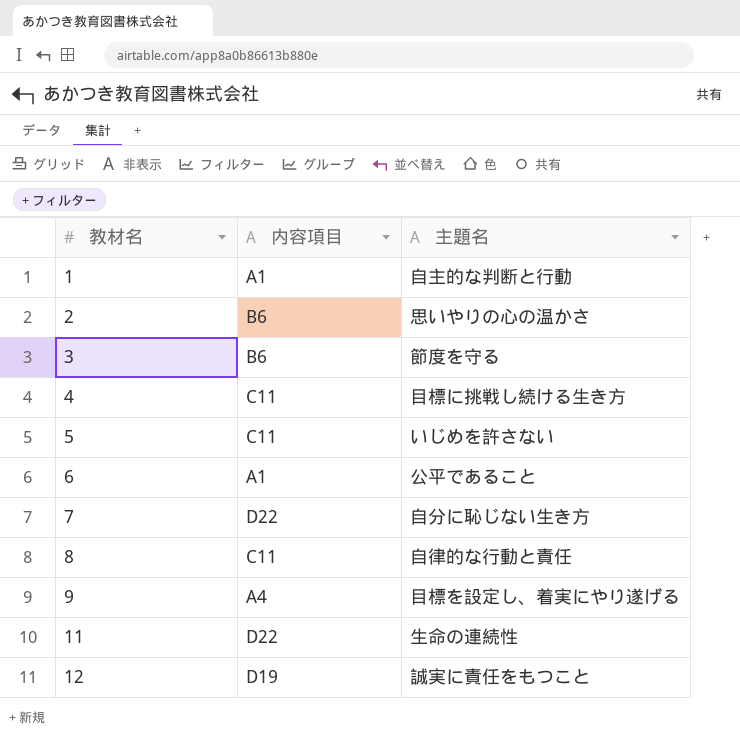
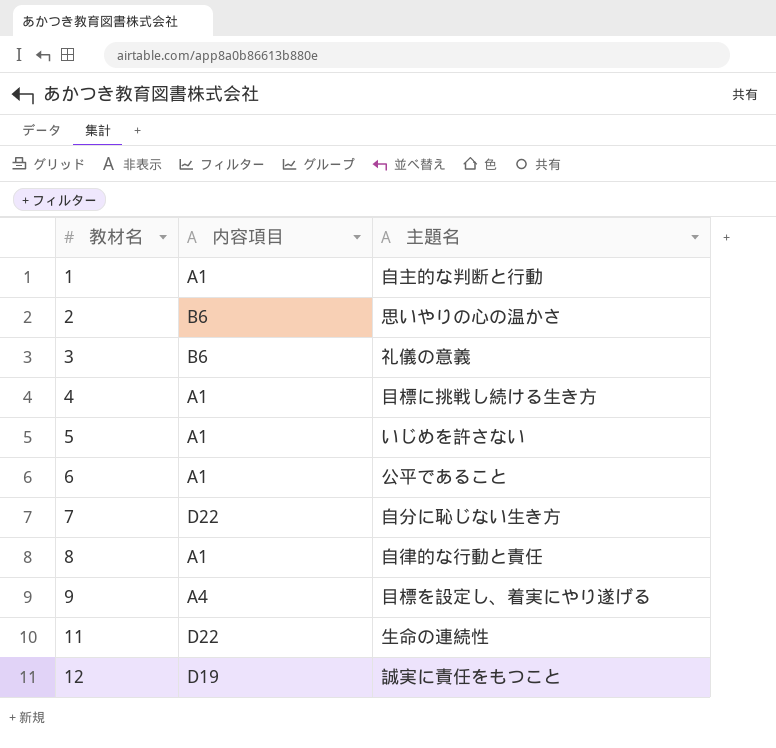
3 | 主題名: 節度を守る -> 礼儀の意義
4 | 内容項目: C11 -> A1
5 | 内容項目: C11 -> A1
8 | 内容項目: C11 -> A1

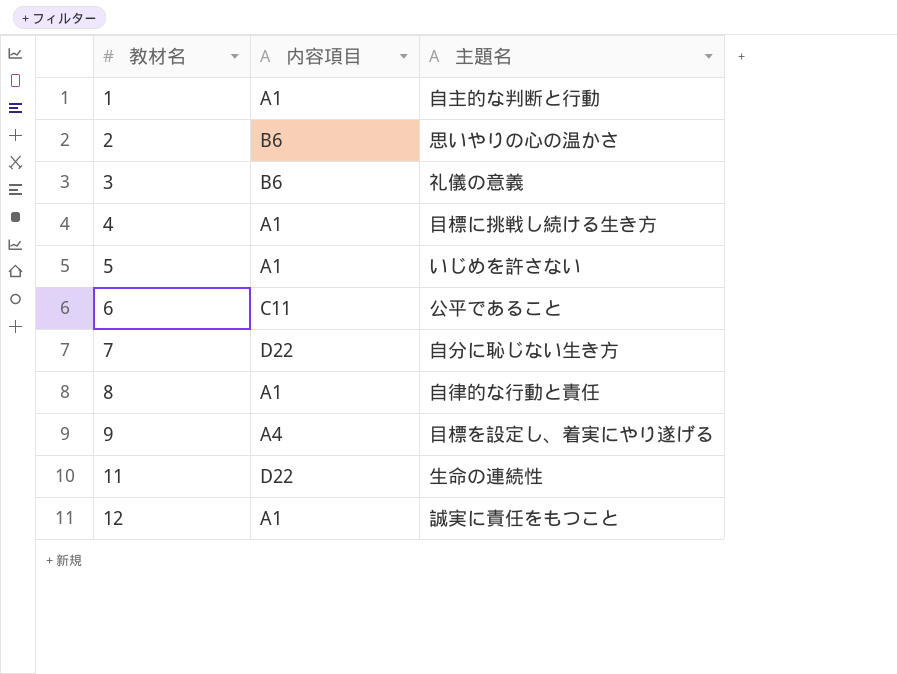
6 | 内容項目: A1 -> C11
12 | 内容項目: D19 -> A1

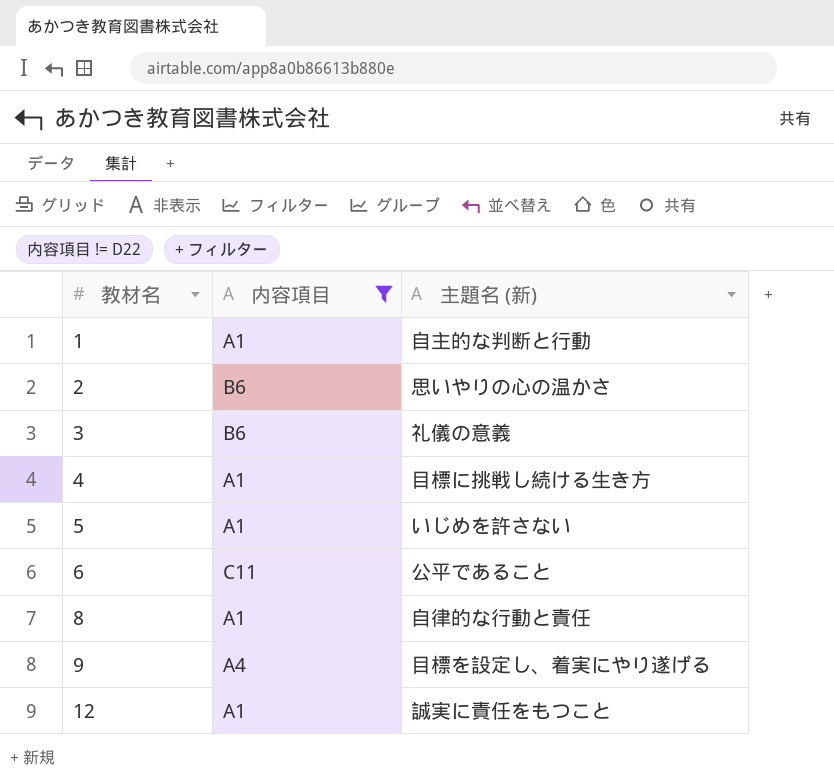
filter: none -> 内容項目 != D22
column name: 主題名 -> 主題名 (新)

